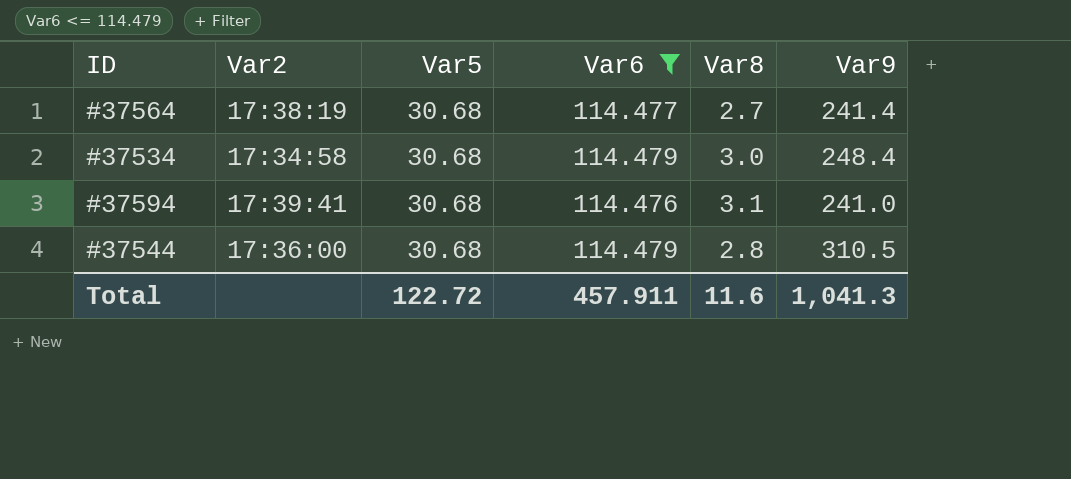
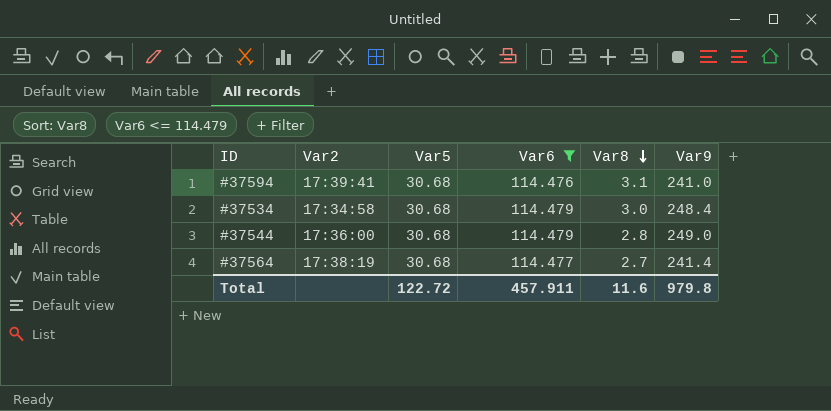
row order: none -> Var8 descending
#37544 | Var9: 310.5 -> 249.0
Total | Var9: 1,041.3 -> 979.8

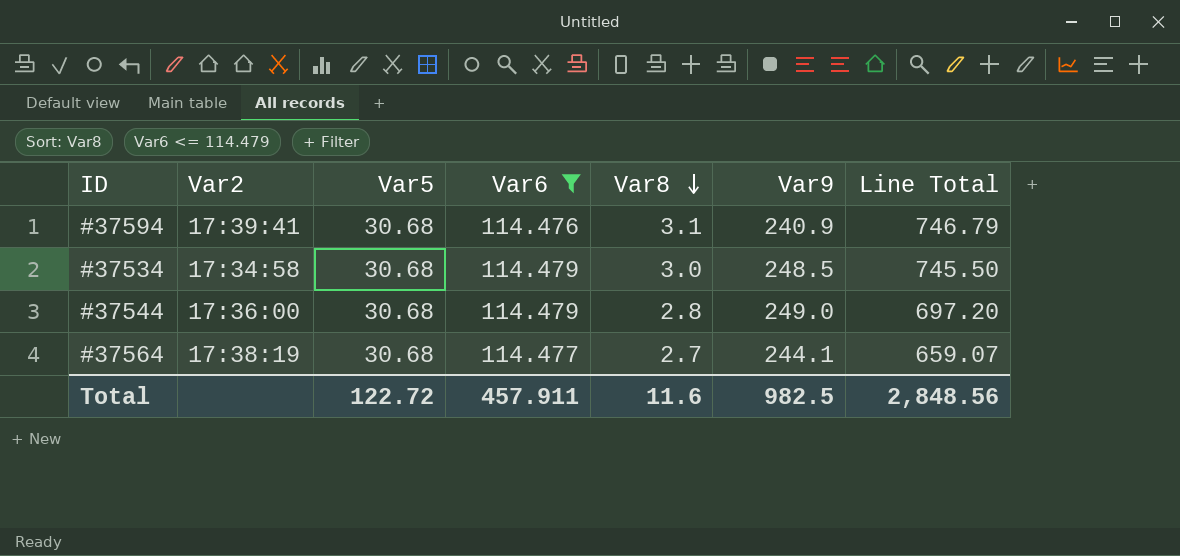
column Line Total | formula: none -> [Var8] * [Var9]
#37594 | Var9: 241.0 -> 240.9
#37534 | Var9: 248.4 -> 248.5
#37564 | Var9: 241.4 -> 244.1
Total | Var9: 979.8 -> 982.5

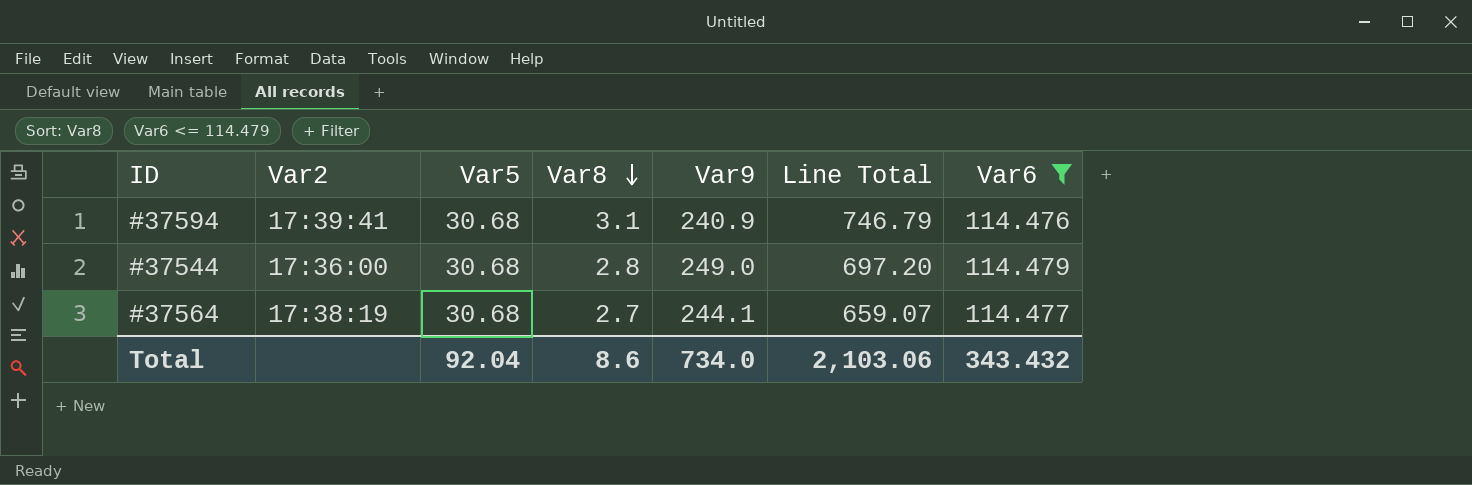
column Var6 | position: 4 -> 7
row #37534: 17:34:58 | 30.68 | 114.479 | 3.0 | 248.5 | 745.50 -> none
Total | Var5: 122.72 -> 92.04
Total | Var8: 11.6 -> 8.6
Total | Var9: 982.5 -> 734.0
Total | Line Total: 2,848.56 -> 2,103.06
Total | Var6: 457.911 -> 343.432

